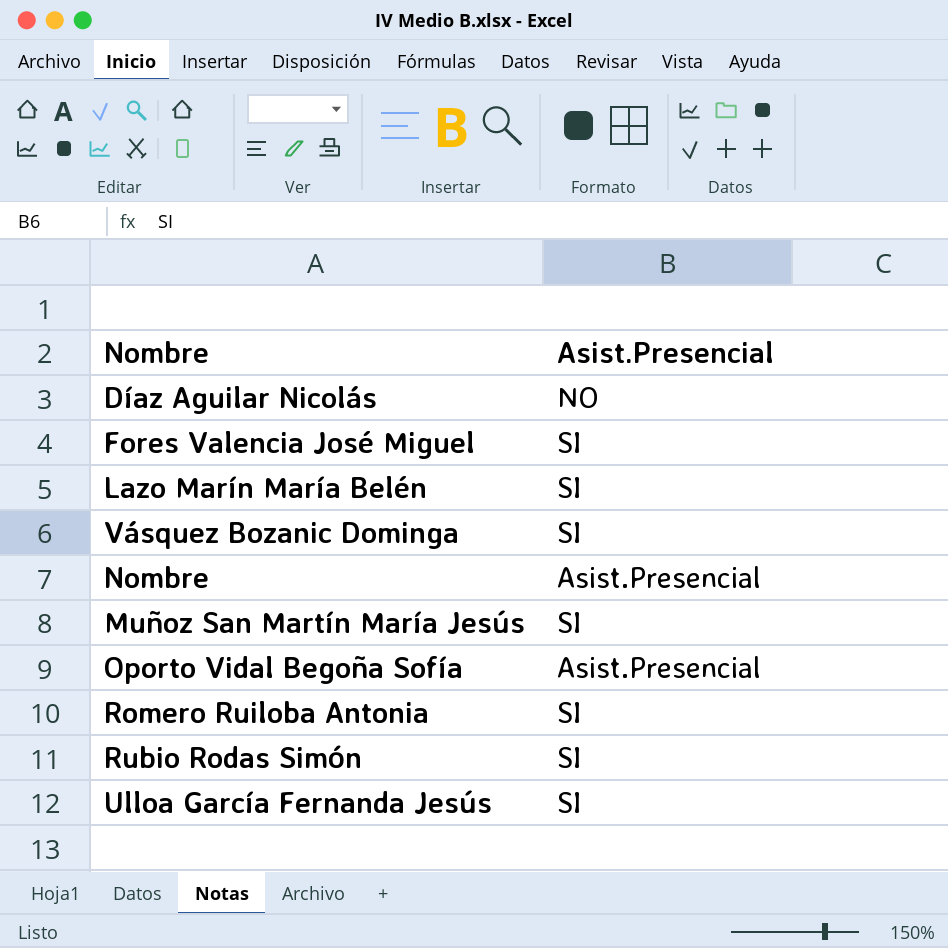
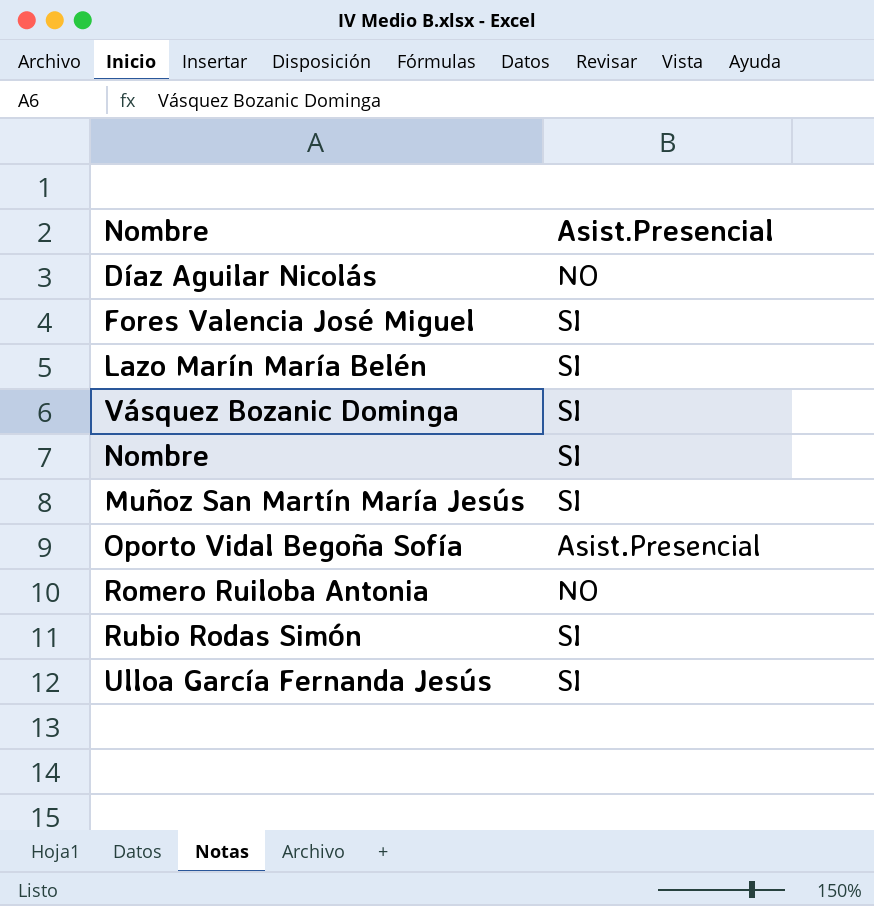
Nombre | Asist.Presencial: Asist.Presencial -> SI
Romero Ruiloba Antonia | Asist.Presencial: SI -> NO

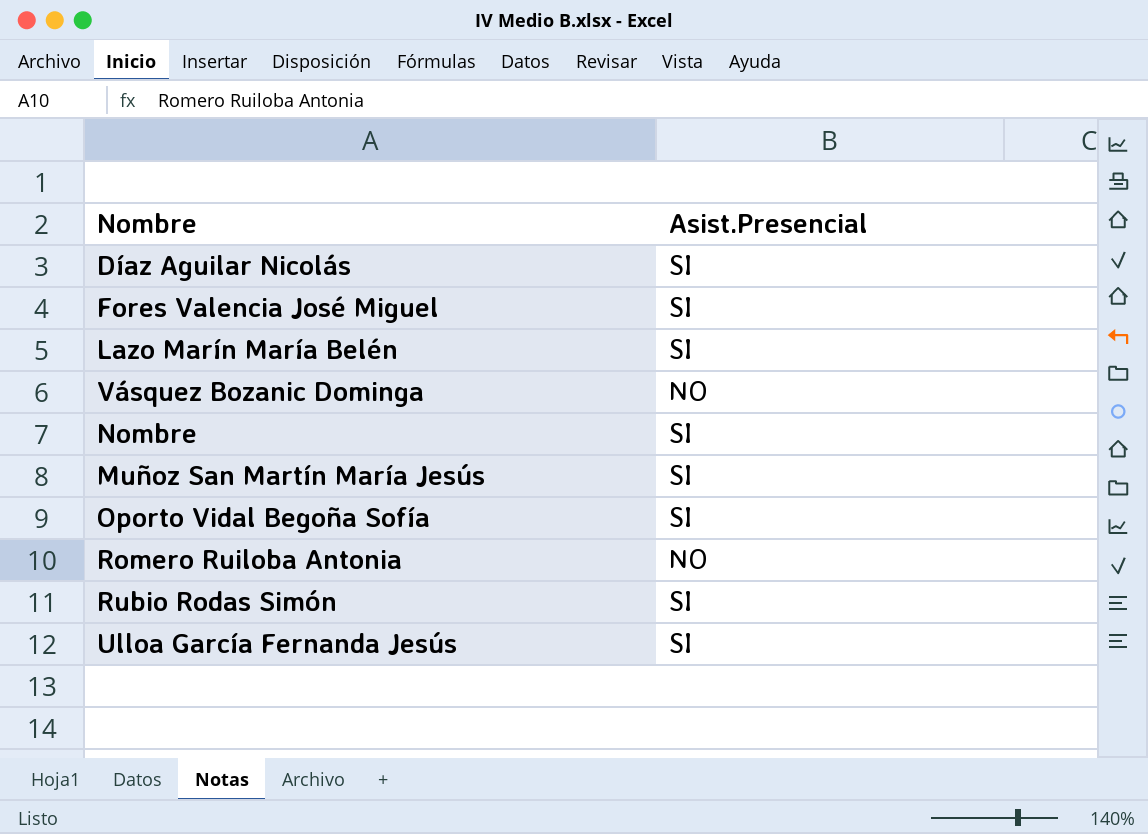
Díaz Aguilar Nicolás | Asist.Presencial: NO -> SI
Vásquez Bozanic Dominga | Asist.Presencial: SI -> NO
Oporto Vidal Begoña Sofía | Asist.Presencial: Asist.Presencial -> SI

